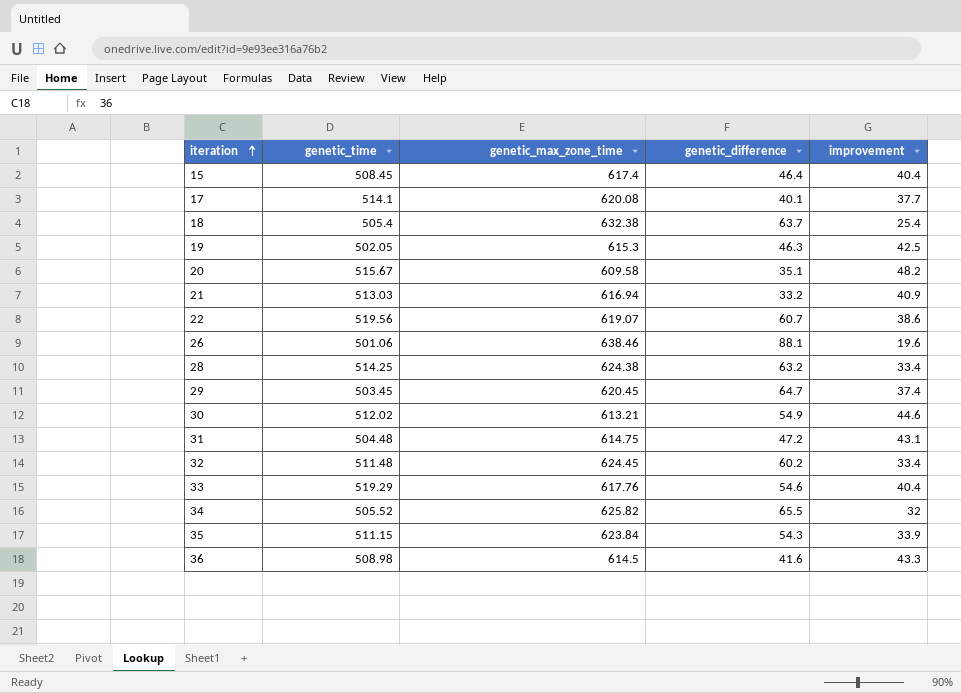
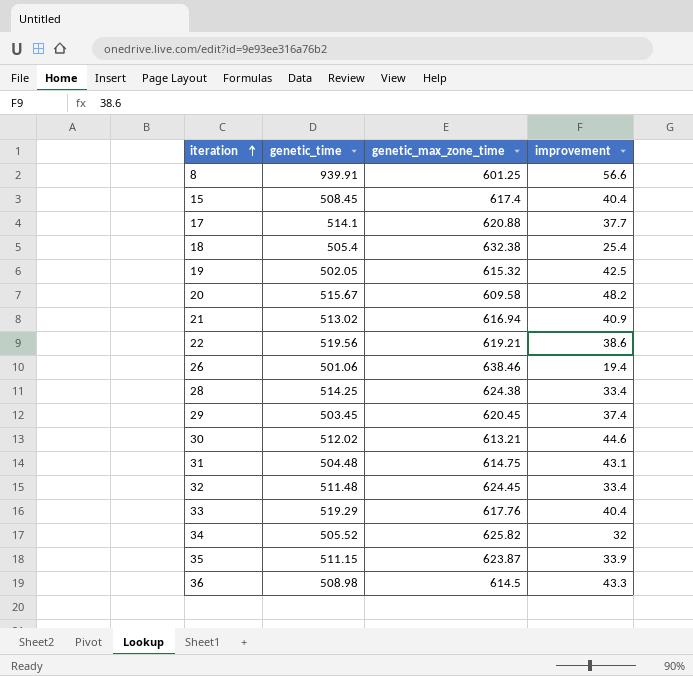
column genetic_difference | position: 4 -> none
row 8: none -> 939.91 | 601.25 | 56.6
17 | genetic_max_zone_time: 620.08 -> 620.88
19 | genetic_max_zone_time: 615.3 -> 615.32
21 | genetic_time: 513.03 -> 513.02
22 | genetic_max_zone_time: 619.07 -> 619.21
26 | improvement: 19.6 -> 19.4
35 | genetic_max_zone_time: 623.84 -> 623.87

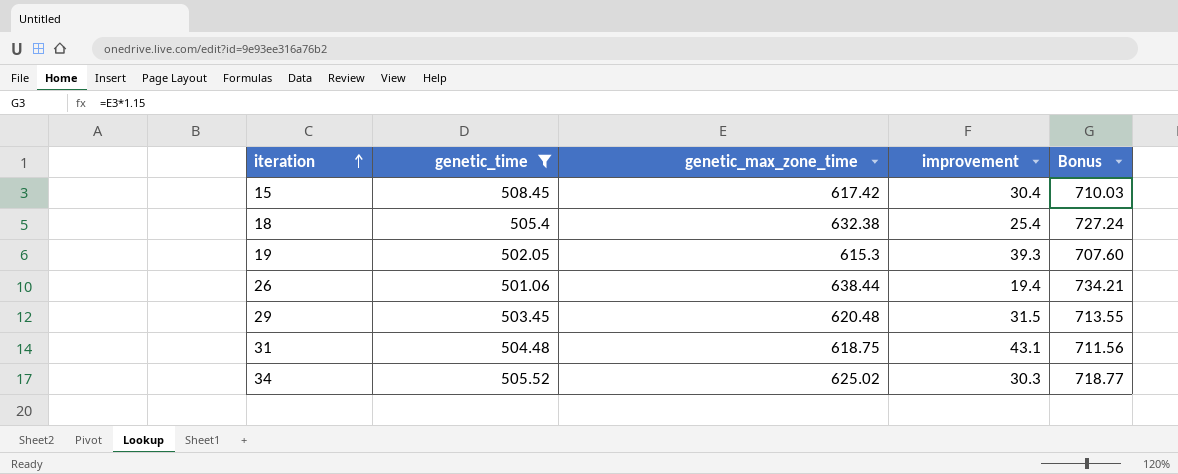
filter: none -> genetic_time <= 508.45
column Bonus | formula: none -> [genetic_max_zone_time] * 1.15
15 | genetic_max_zone_time: 617.4 -> 617.42
15 | improvement: 40.4 -> 30.4
19 | genetic_max_zone_time: 615.32 -> 615.3
19 | improvement: 42.5 -> 39.3
26 | genetic_max_zone_time: 638.46 -> 638.44
29 | genetic_max_zone_time: 620.45 -> 620.48
29 | improvement: 37.4 -> 31.5
31 | genetic_max_zone_time: 614.75 -> 618.75
34 | genetic_max_zone_time: 625.82 -> 625.02
34 | improvement: 32 -> 30.3

